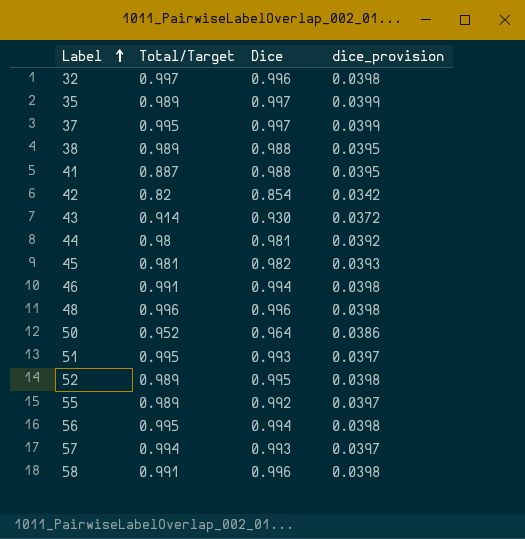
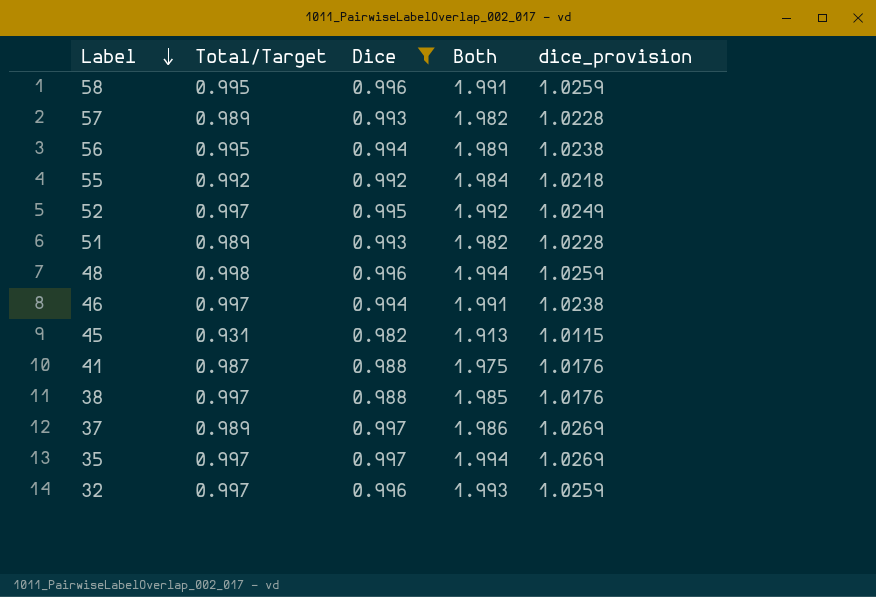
filter: none -> Dice >= 0.982
row order: Label ascending -> Label descending
column Both | formula: none -> [Total/Target] + [Dice]
column dice_provision | formula: [Dice] * 0.04 -> [Dice] * 1.03
58 | Total/Target: 0.991 -> 0.995
57 | Total/Target: 0.994 -> 0.989
55 | Total/Target: 0.989 -> 0.992
52 | Total/Target: 0.989 -> 0.997
51 | Total/Target: 0.995 -> 0.989
48 | Total/Target: 0.996 -> 0.998
46 | Total/Target: 0.991 -> 0.997
45 | Total/Target: 0.981 -> 0.931
41 | Total/Target: 0.887 -> 0.987
38 | Total/Target: 0.989 -> 0.997
37 | Total/Target: 0.995 -> 0.989
35 | Total/Target: 0.989 -> 0.997

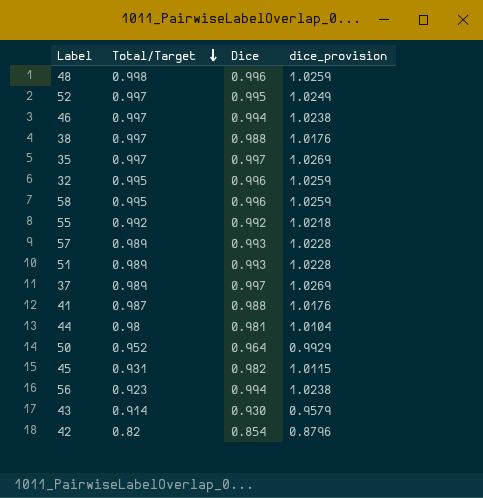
filter: Dice >= 0.982 -> none
row order: Label descending -> Total/Target descending
column Both | formula: [Total/Target] + [Dice] -> none
32 | Total/Target: 0.997 -> 0.995
56 | Total/Target: 0.995 -> 0.923

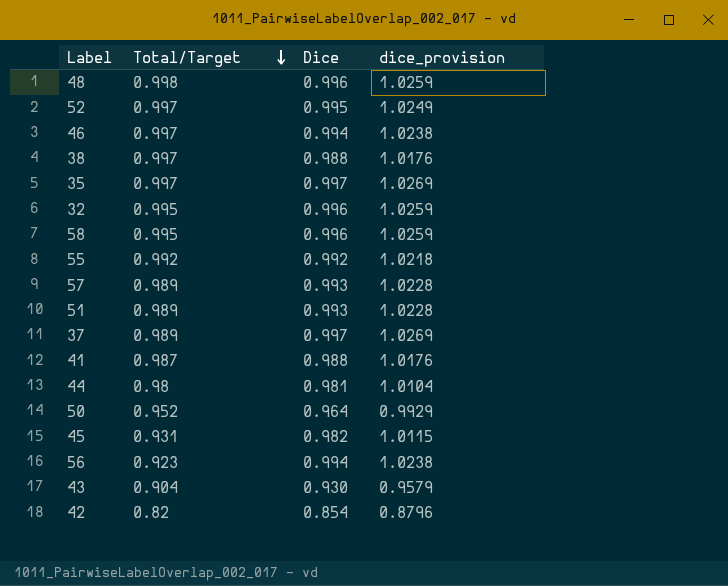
43 | Total/Target: 0.914 -> 0.904

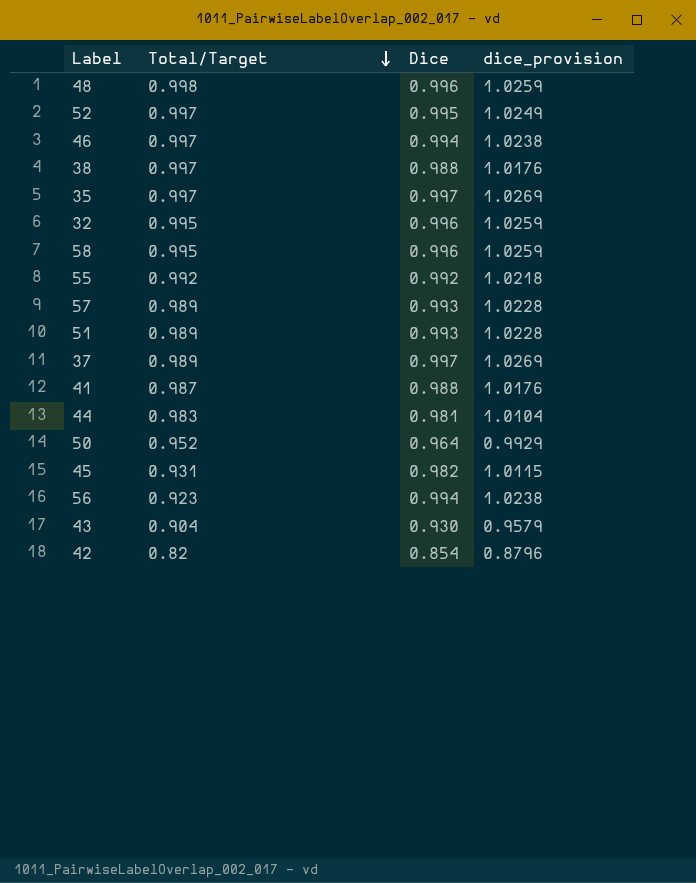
44 | Total/Target: 0.98 -> 0.983

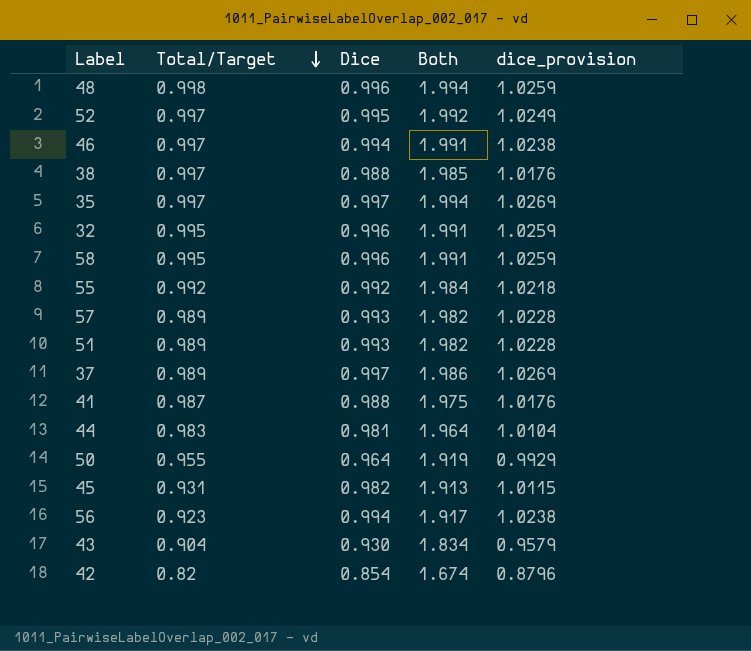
column Both | formula: none -> [Total/Target] + [Dice]
50 | Total/Target: 0.952 -> 0.955

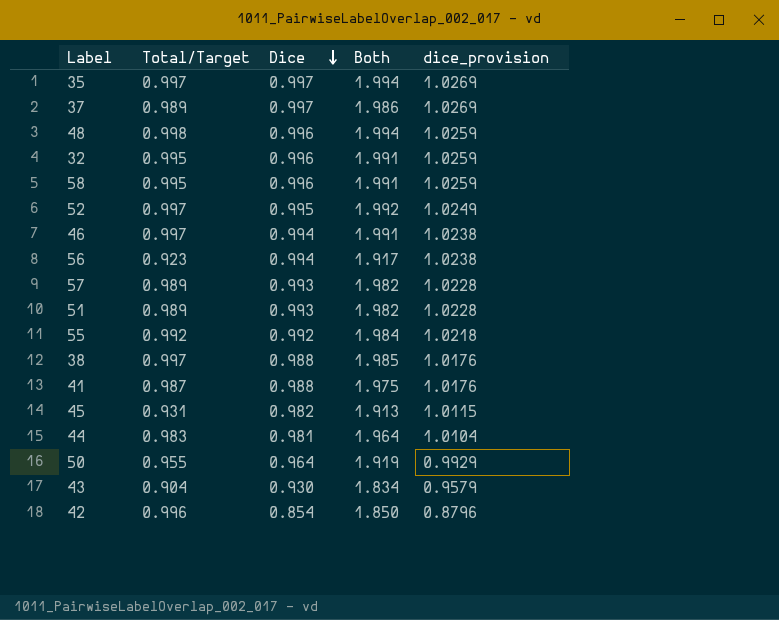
row order: Total/Target descending -> Dice descending
42 | Total/Target: 0.82 -> 0.996
42 | Both: 1.674 -> 1.850

